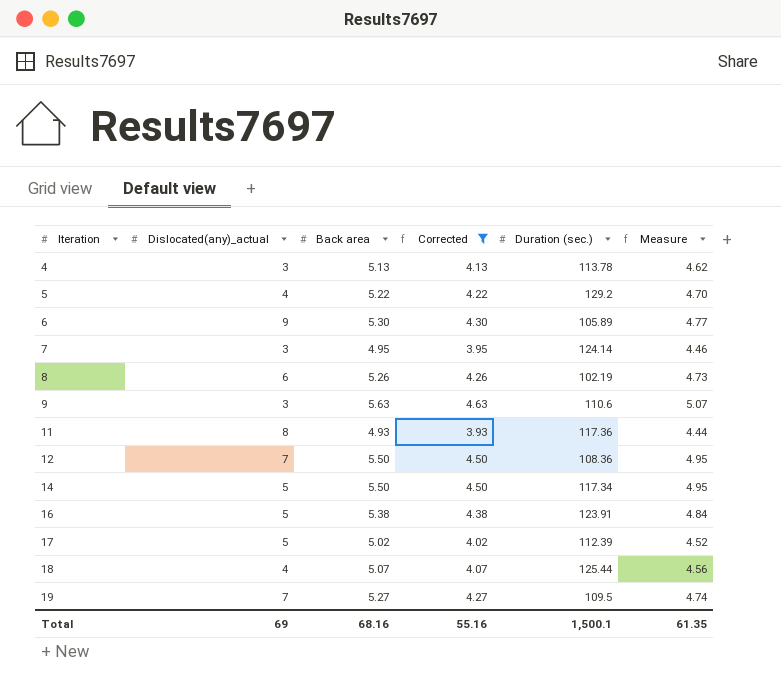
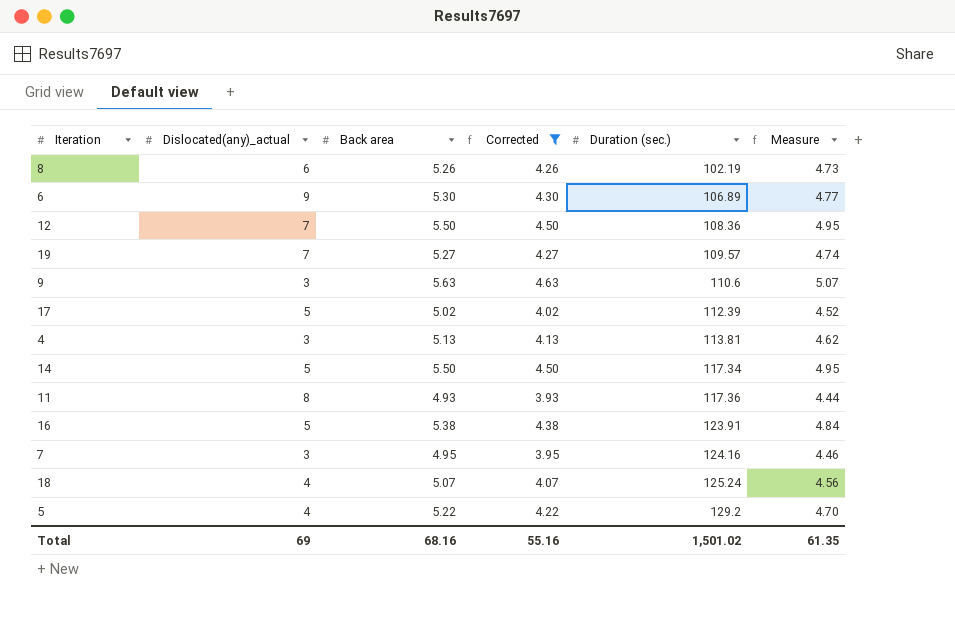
row order: Iteration ascending -> Duration (sec.) ascending
6 | Duration (sec.): 105.89 -> 106.89
19 | Duration (sec.): 109.5 -> 109.57
4 | Duration (sec.): 113.78 -> 113.81
7 | Duration (sec.): 124.14 -> 124.16
18 | Duration (sec.): 125.44 -> 125.24
Total | Duration (sec.): 1,500.1 -> 1,501.02

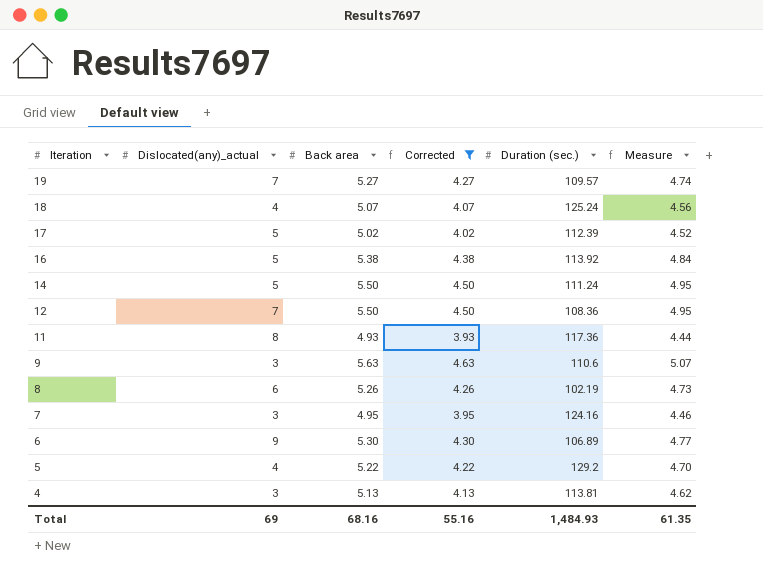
row order: Duration (sec.) ascending -> Iteration descending
16 | Duration (sec.): 123.91 -> 113.92
14 | Duration (sec.): 117.34 -> 111.24
Total | Duration (sec.): 1,501.02 -> 1,484.93

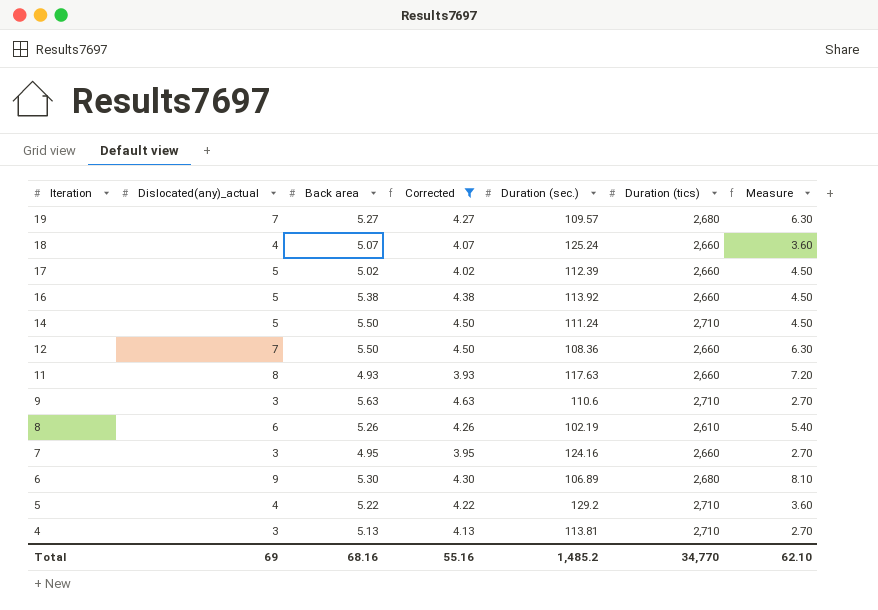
column Duration (tics) | position: none -> 6
column Measure | formula: [Back area] * 0.9 -> [Dislocated(any)_actual] * 0.9
11 | Duration (sec.): 117.36 -> 117.63
Total | Duration (sec.): 1,484.93 -> 1,485.2
Total | Measure: 61.35 -> 62.10

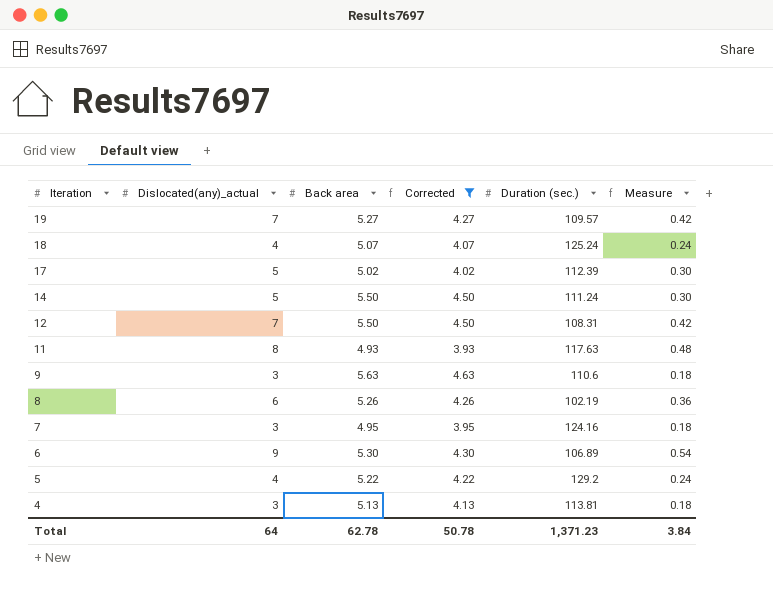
column Duration (tics) | position: 6 -> none
column Measure | formula: [Dislocated(any)_actual] * 0.9 -> [Dislocated(any)_actual] * 0.06
row 16: 5 | 5.38 | 4.38 | 113.92 | 2,660 | 4.50 -> none
12 | Duration (sec.): 108.36 -> 108.31
Total | Dislocated(any)_actual: 69 -> 64
Total | Back area: 68.16 -> 62.78
Total | Corrected: 55.16 -> 50.78
Total | Duration (sec.): 1,485.2 -> 1,371.23
Total | Measure: 62.10 -> 3.84

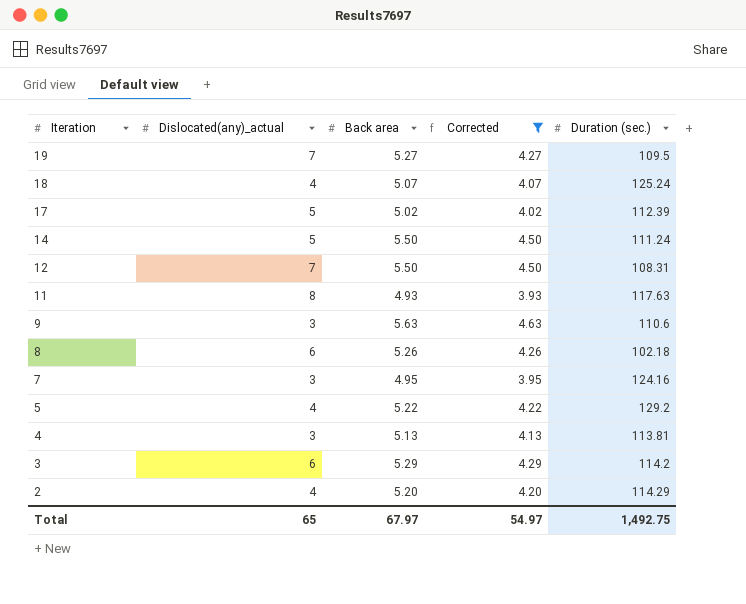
column Measure | formula: [Dislocated(any)_actual] * 0.06 -> none
row 6: 9 | 5.30 | 4.30 | 106.89 | 0.54 -> none
19 | Duration (sec.): 109.57 -> 109.5
8 | Duration (sec.): 102.19 -> 102.18
row 3: none -> 6 | 5.29 | 4.29 | 114.2
row 2: none -> 4 | 5.20 | 4.20 | 114.29
Total | Dislocated(any)_actual: 64 -> 65
Total | Back area: 62.78 -> 67.97
Total | Corrected: 50.78 -> 54.97
Total | Duration (sec.): 1,371.23 -> 1,492.75

